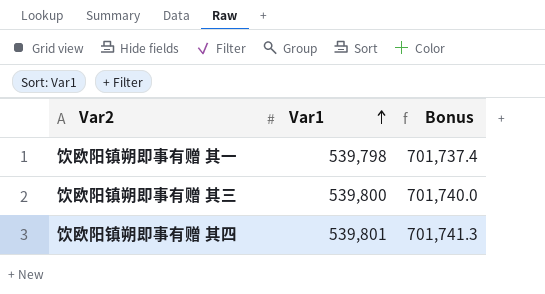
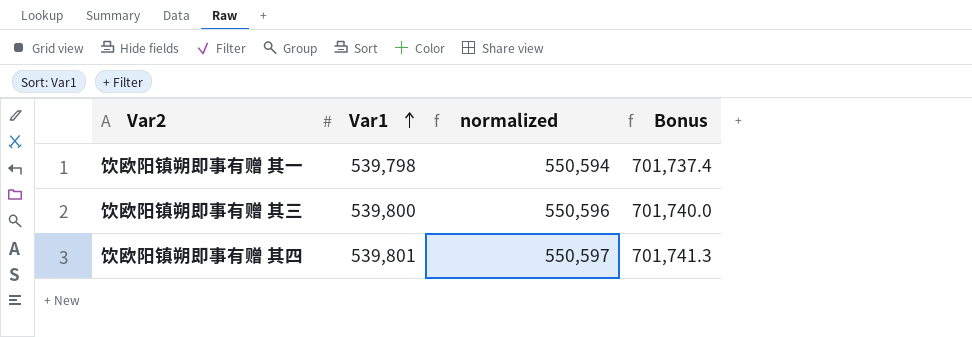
column normalized | formula: none -> [Var1] * 1.02

